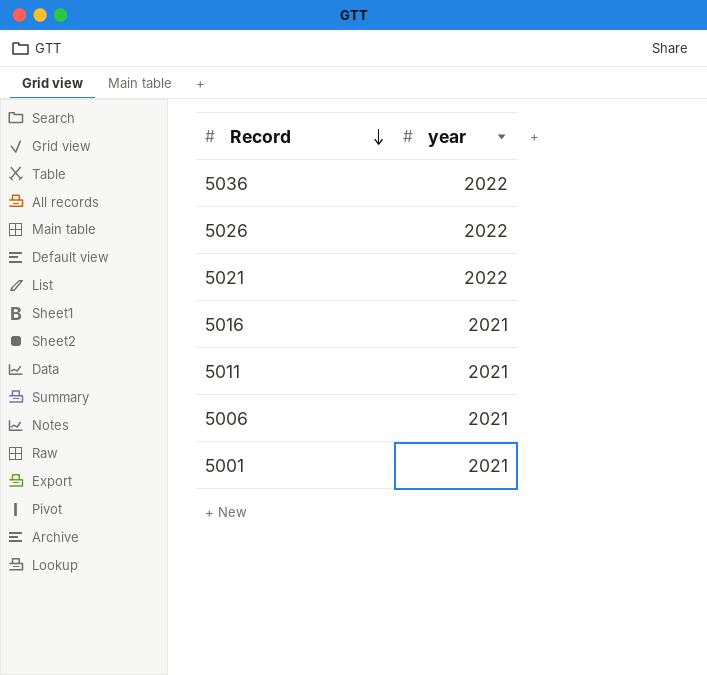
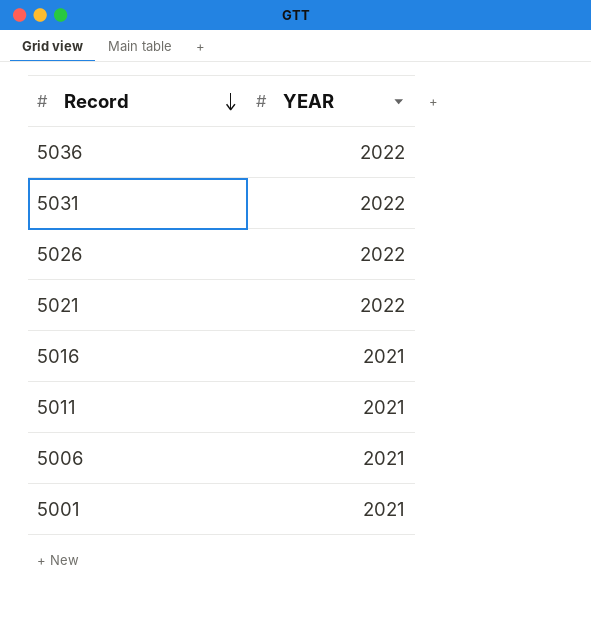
column name: year -> YEAR
row 5031: none -> 2022

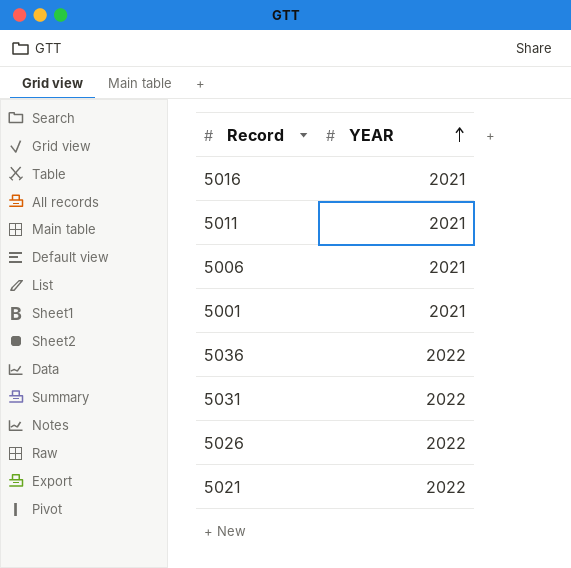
row order: Record descending -> YEAR ascending

